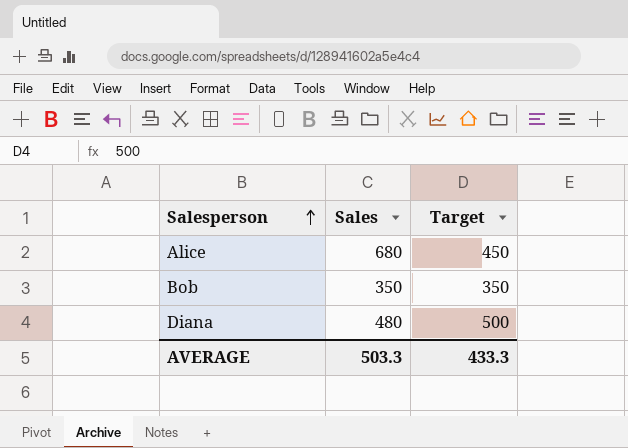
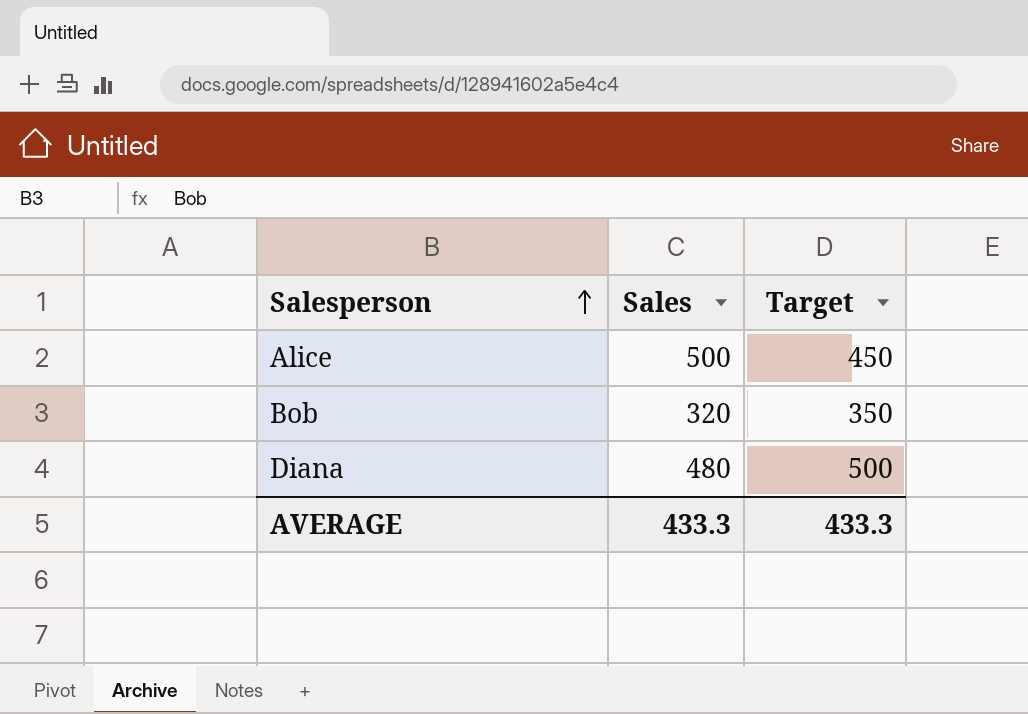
Alice | Sales: 680 -> 500
Bob | Sales: 350 -> 320
AVERAGE | Sales: 503.3 -> 433.3

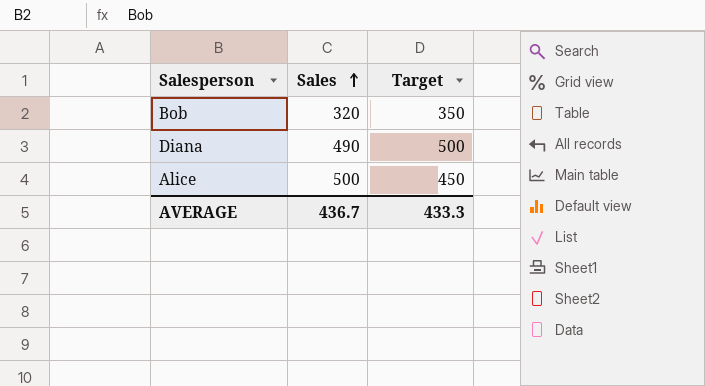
row order: Salesperson ascending -> Sales ascending
Diana | Sales: 480 -> 490
AVERAGE | Sales: 433.3 -> 436.7

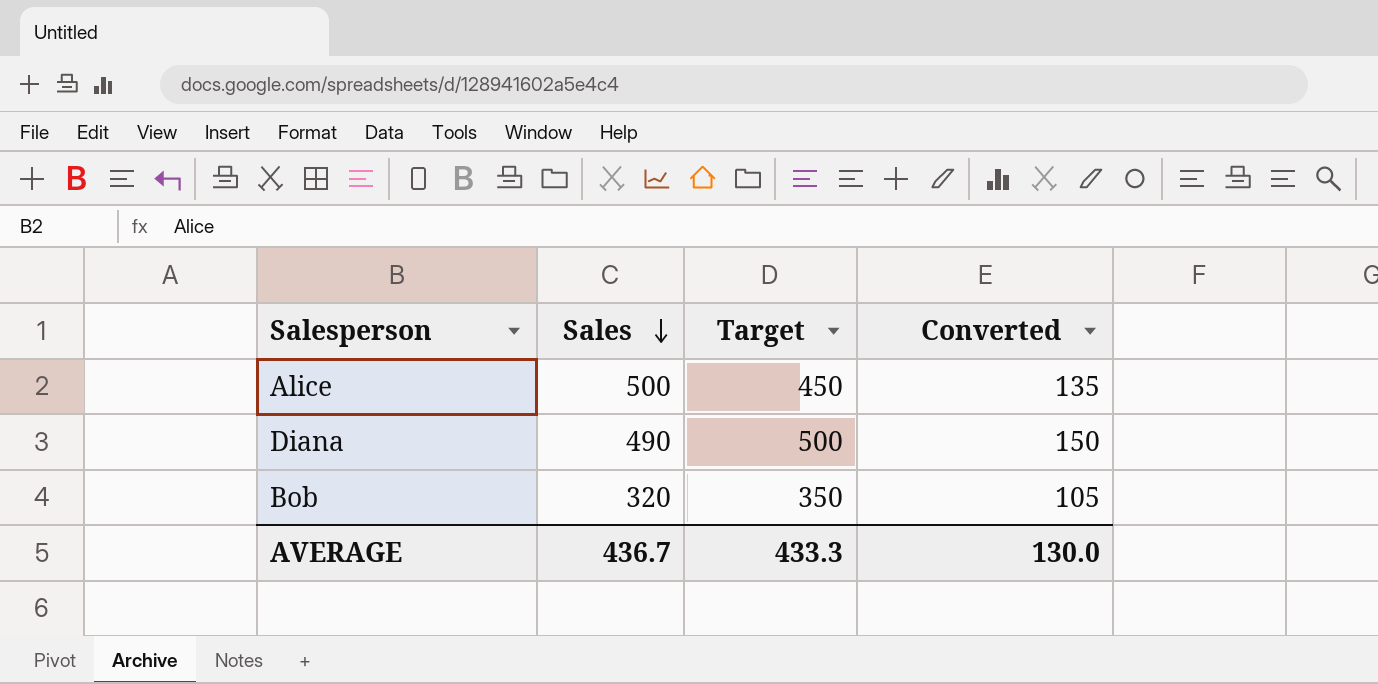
row order: Sales ascending -> Sales descending
column Converted | formula: none -> [Target] * 0.3

